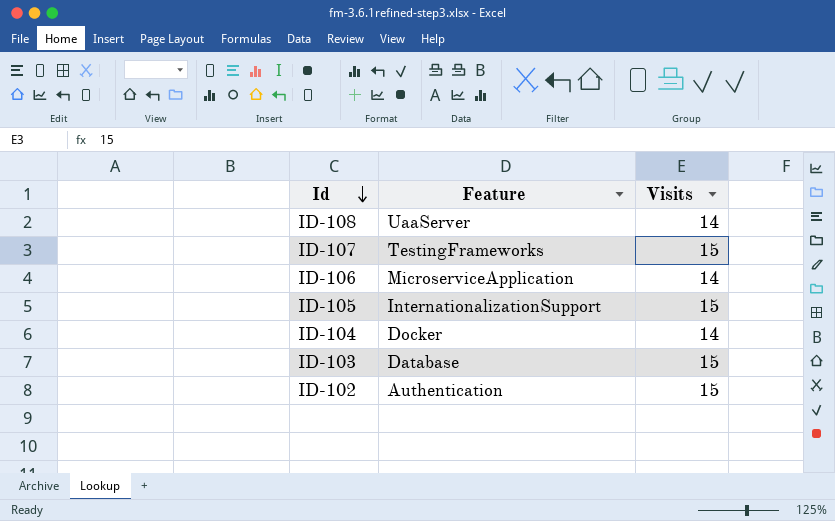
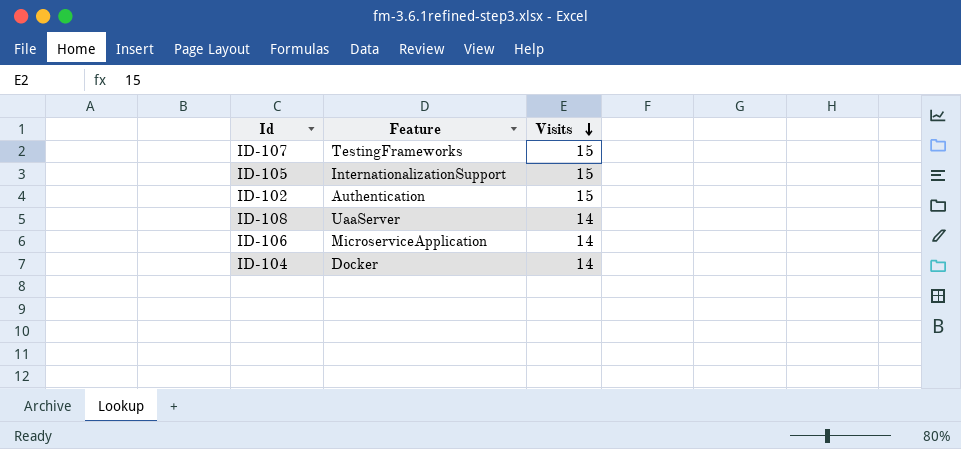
row order: Id descending -> Visits descending
row ID-103: Database | 15 -> none

